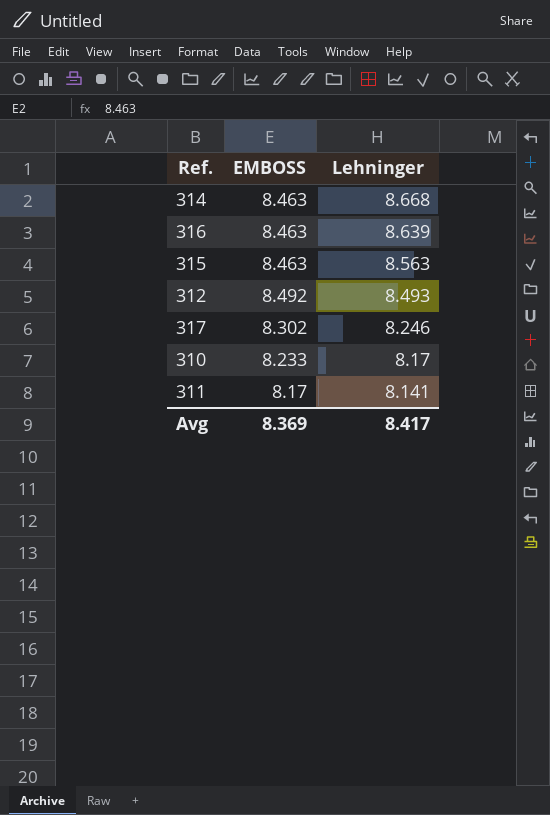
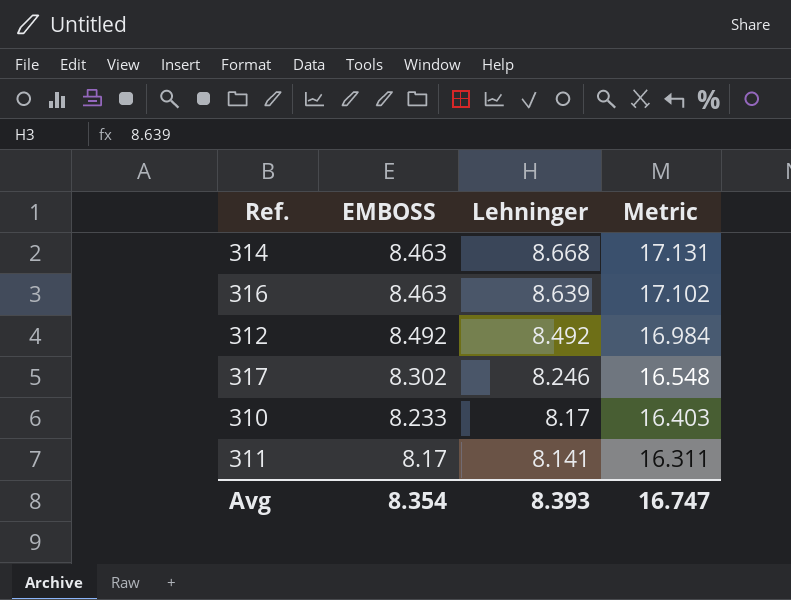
column Metric | formula: none -> [EMBOSS] + [Lehninger]
row 315: 8.463 | 8.563 -> none
312 | Lehninger: 8.493 -> 8.492
Avg | EMBOSS: 8.369 -> 8.354
Avg | Lehninger: 8.417 -> 8.393

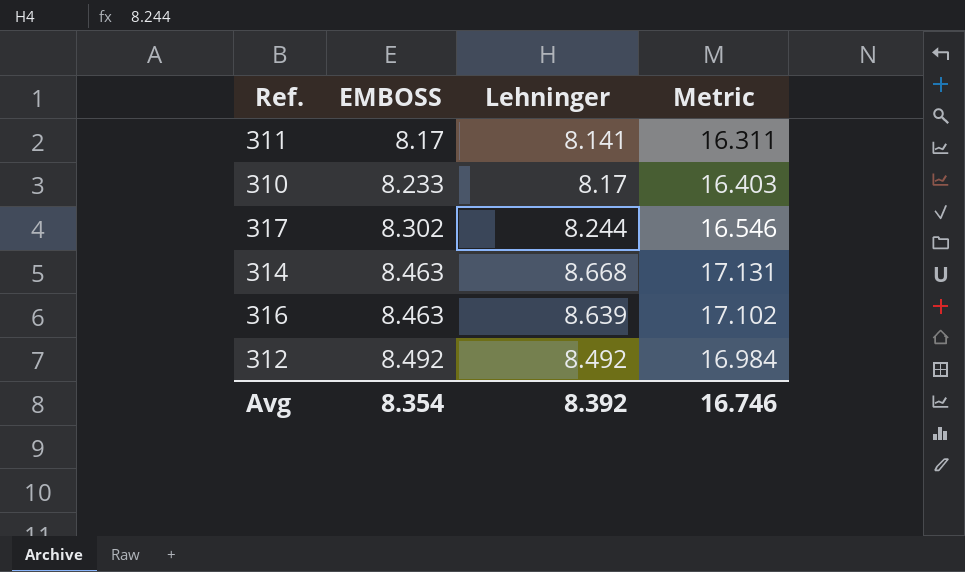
row order: Lehninger descending -> EMBOSS ascending
317 | Lehninger: 8.246 -> 8.244
317 | Metric: 16.548 -> 16.546
Avg | Lehninger: 8.393 -> 8.392
Avg | Metric: 16.747 -> 16.746

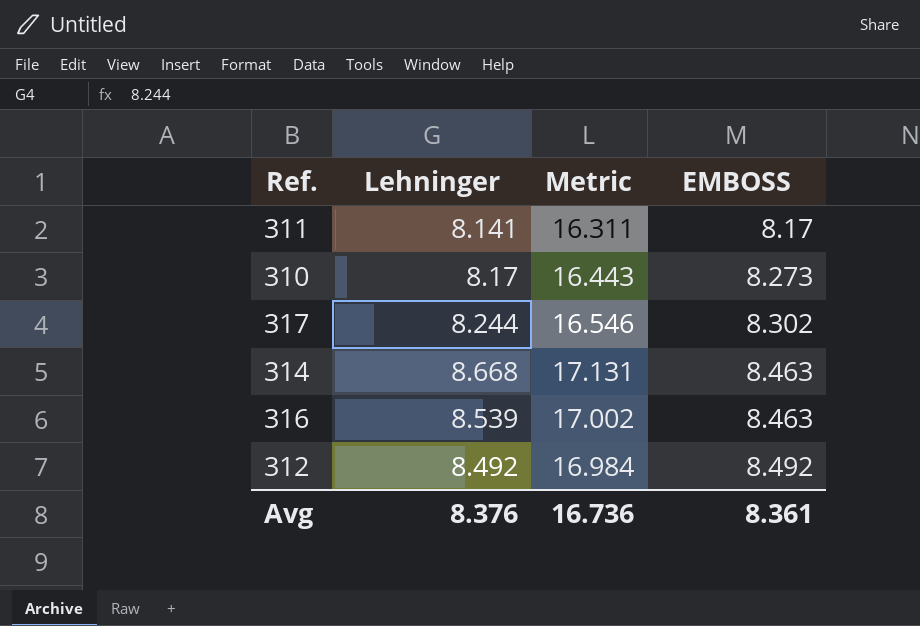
column EMBOSS | position: 2 -> 4
310 | Metric: 16.403 -> 16.443
310 | EMBOSS: 8.233 -> 8.273
316 | Lehninger: 8.639 -> 8.539
316 | Metric: 17.102 -> 17.002
Avg | Lehninger: 8.392 -> 8.376
Avg | Metric: 16.746 -> 16.736
Avg | EMBOSS: 8.354 -> 8.361

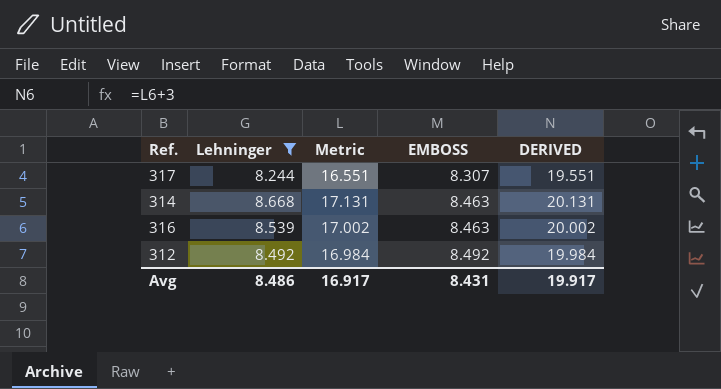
filter: none -> Lehninger >= 8.244
column DERIVED | formula: none -> [Metric] + 3
317 | Metric: 16.546 -> 16.551
317 | EMBOSS: 8.302 -> 8.307
Avg | Lehninger: 8.376 -> 8.486
Avg | Metric: 16.736 -> 16.917
Avg | EMBOSS: 8.361 -> 8.431

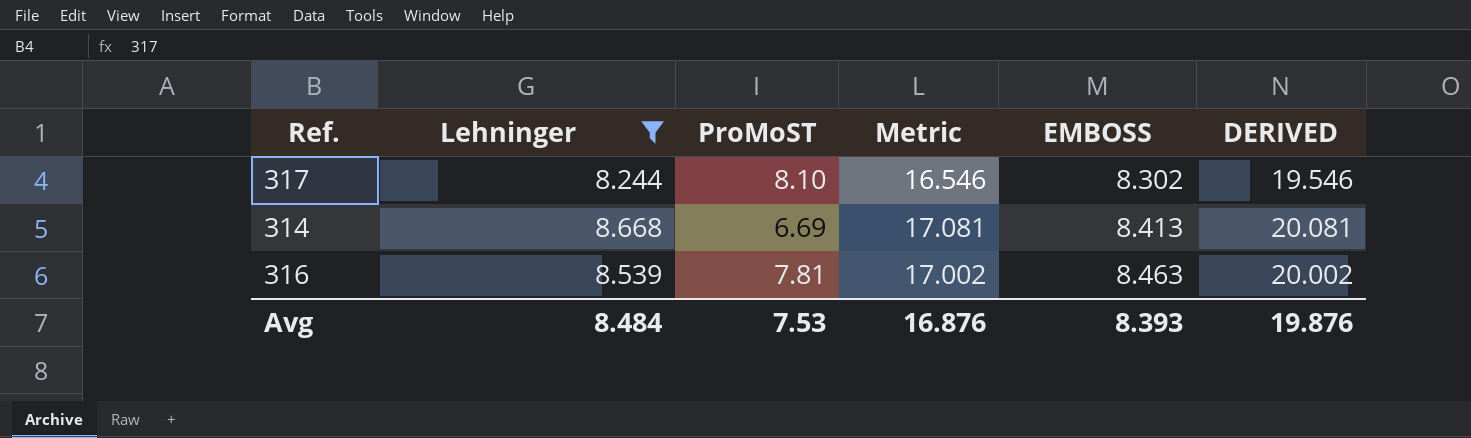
column ProMoST | position: none -> 3
row 312: 8.492 | 16.984 | 8.492 | 19.984 -> none
317 | Metric: 16.551 -> 16.546
317 | EMBOSS: 8.307 -> 8.302
317 | DERIVED: 19.551 -> 19.546
314 | Metric: 17.131 -> 17.081
314 | EMBOSS: 8.463 -> 8.413
314 | DERIVED: 20.131 -> 20.081
Avg | Lehninger: 8.486 -> 8.484
Avg | Metric: 16.917 -> 16.876
Avg | EMBOSS: 8.431 -> 8.393
Avg | DERIVED: 19.917 -> 19.876

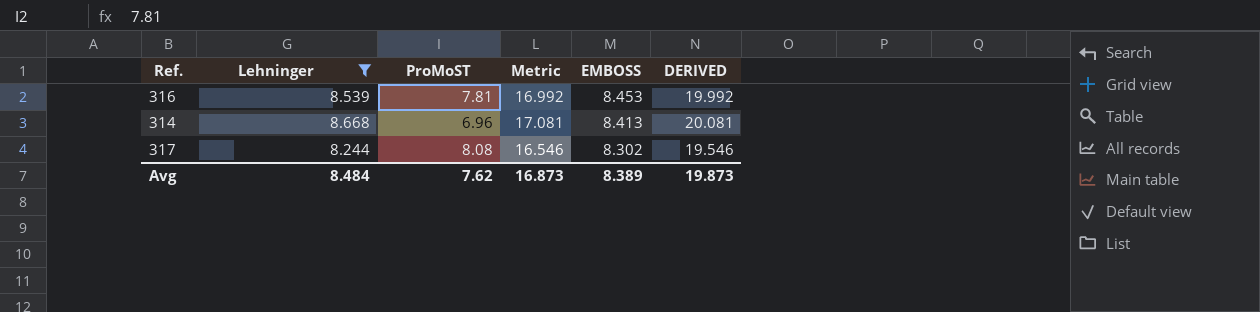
row order: EMBOSS ascending -> EMBOSS descending
316 | Metric: 17.002 -> 16.992
316 | EMBOSS: 8.463 -> 8.453
316 | DERIVED: 20.002 -> 19.992
314 | ProMoST: 6.69 -> 6.96
317 | ProMoST: 8.10 -> 8.08
Avg | ProMoST: 7.53 -> 7.62
Avg | Metric: 16.876 -> 16.873
Avg | EMBOSS: 8.393 -> 8.389
Avg | DERIVED: 19.876 -> 19.873

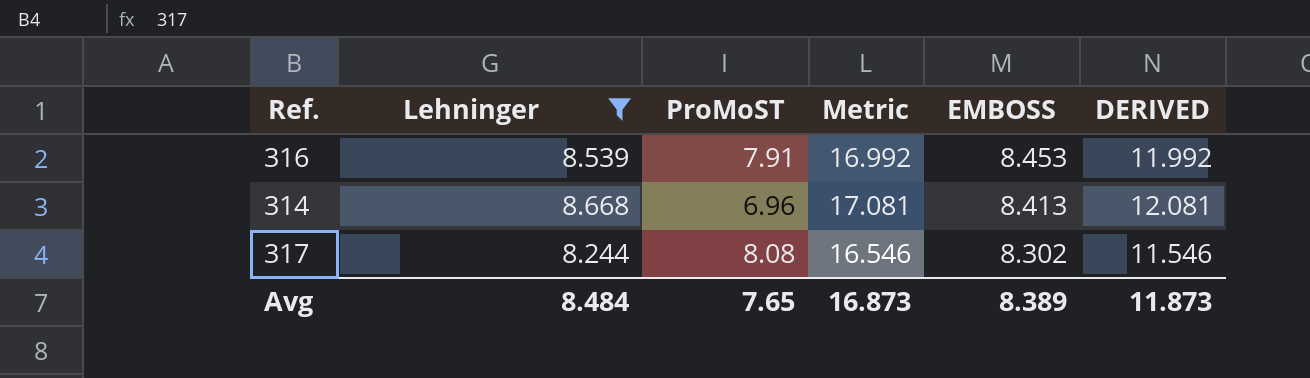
column DERIVED | formula: [Metric] + 3 -> [Metric] - 5
316 | ProMoST: 7.81 -> 7.91
Avg | ProMoST: 7.62 -> 7.65
Avg | DERIVED: 19.873 -> 11.873

